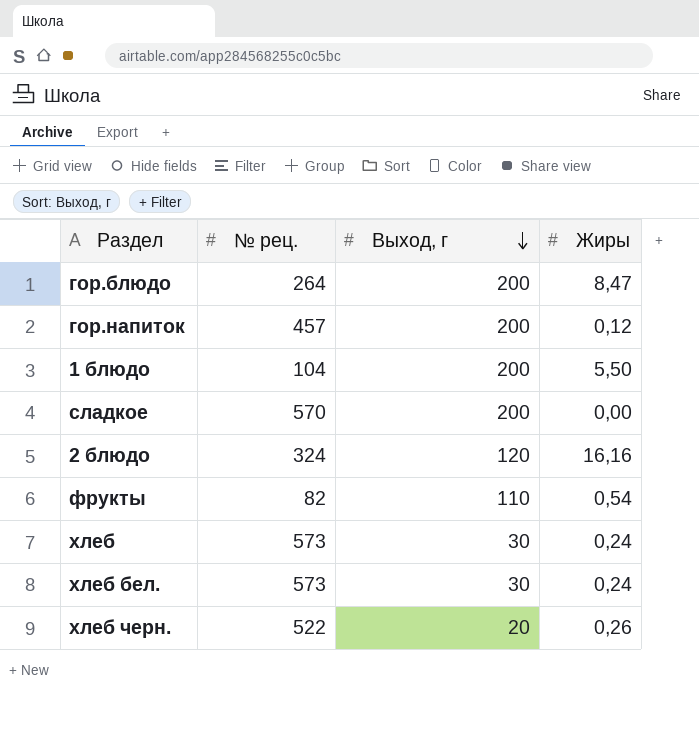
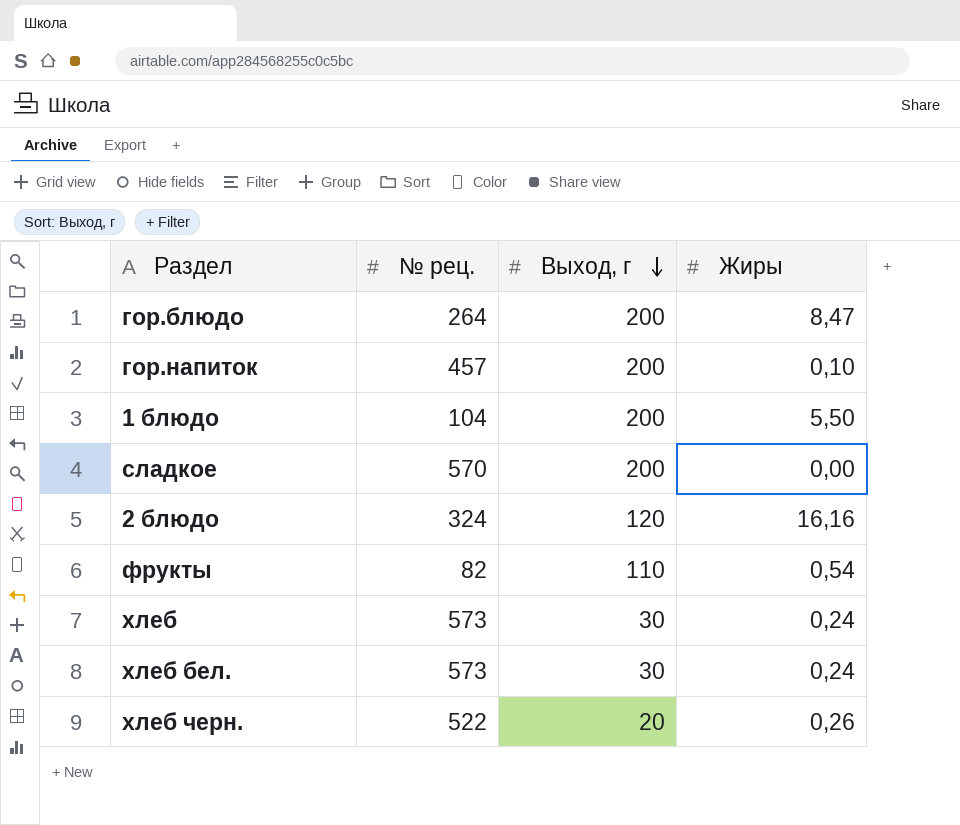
гор.напиток | Жиры: 0,12 -> 0,10

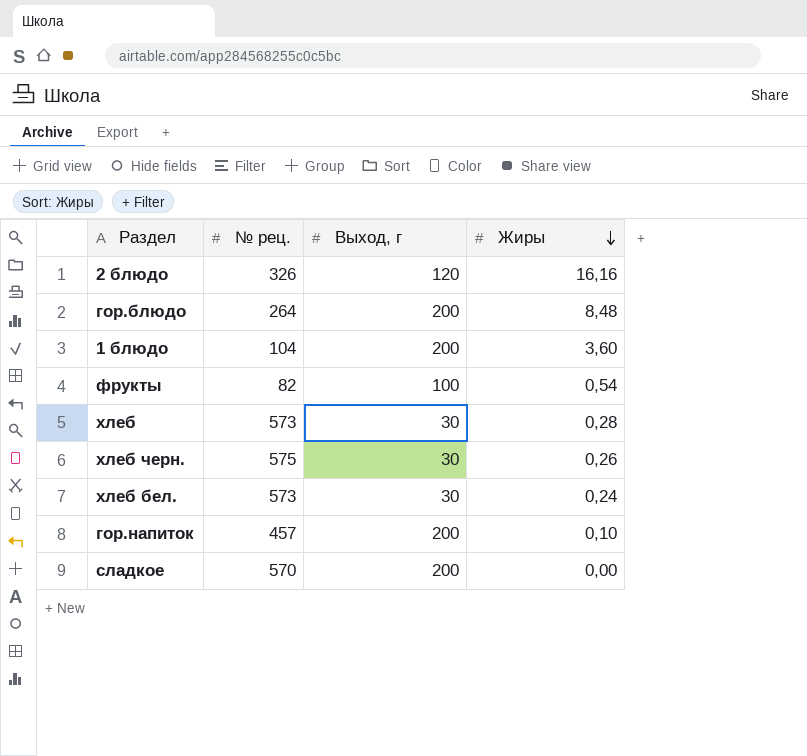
row order: Выход, г descending -> Жиры descending
2 блюдо | № рец.: 324 -> 326
гор.блюдо | Жиры: 8,47 -> 8,48
1 блюдо | Жиры: 5,50 -> 3,60
фрукты | Выход, г: 110 -> 100
хлеб | Жиры: 0,24 -> 0,28
хлеб черн. | № рец.: 522 -> 575
хлеб черн. | Выход, г: 20 -> 30

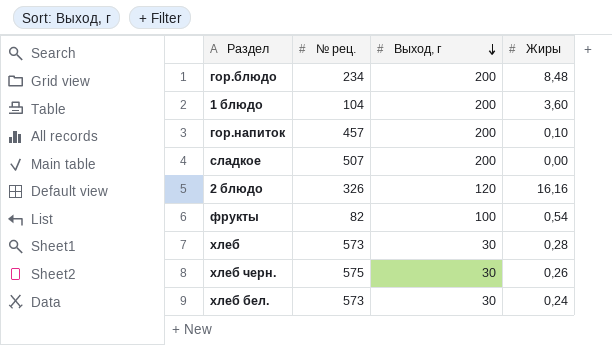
row order: Жиры descending -> Выход, г descending
гор.блюдо | № рец.: 264 -> 234
сладкое | № рец.: 570 -> 507

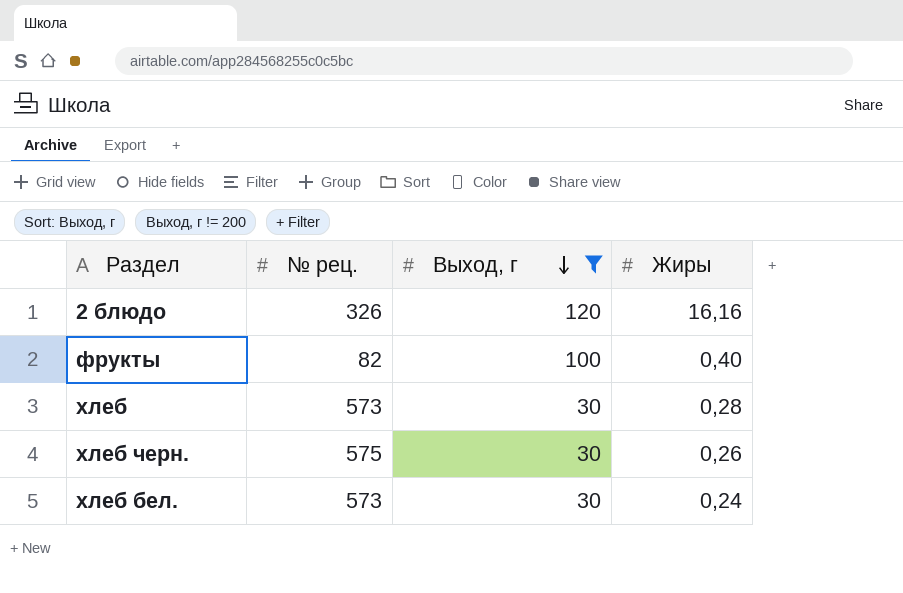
filter: none -> Выход, г != 200
фрукты | Жиры: 0,54 -> 0,40

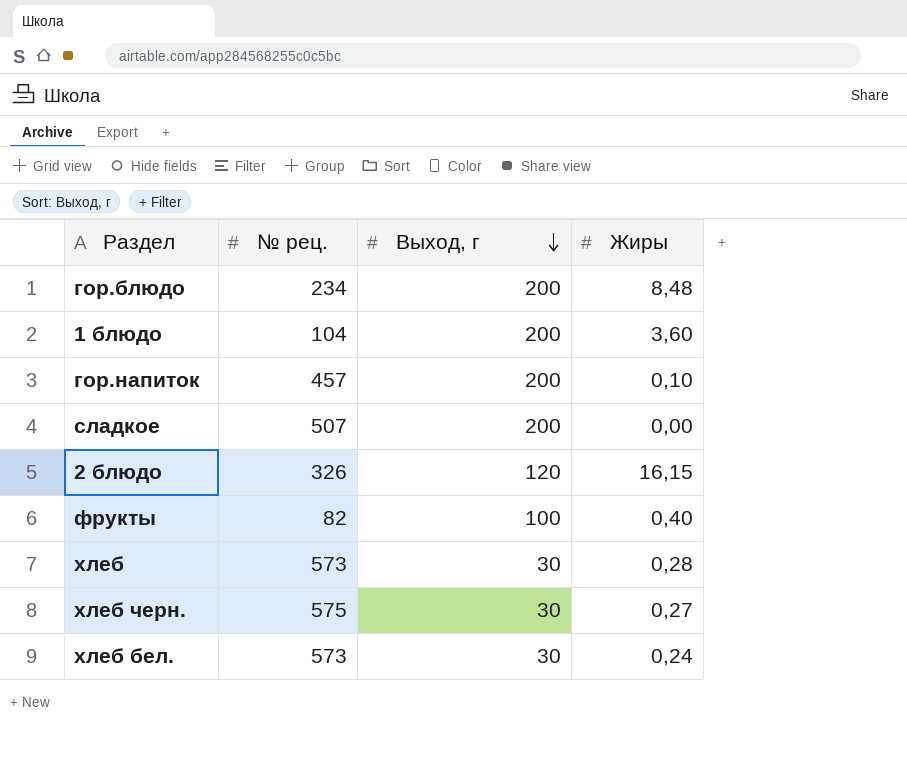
filter: Выход, г != 200 -> none
2 блюдо | Жиры: 16,16 -> 16,15
хлеб черн. | Жиры: 0,26 -> 0,27

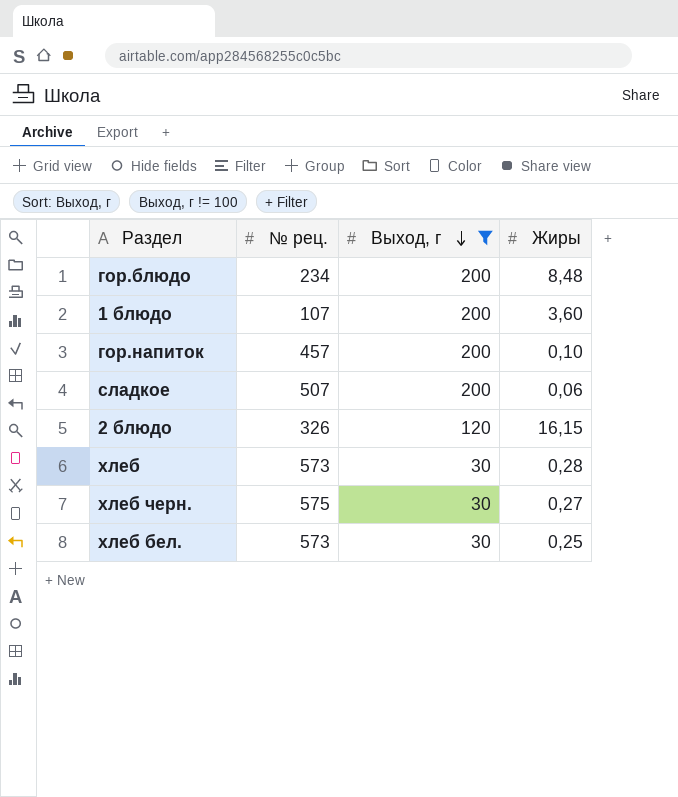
filter: none -> Выход, г != 100
1 блюдо | № рец.: 104 -> 107
сладкое | Жиры: 0,00 -> 0,06
хлеб бел. | Жиры: 0,24 -> 0,25

